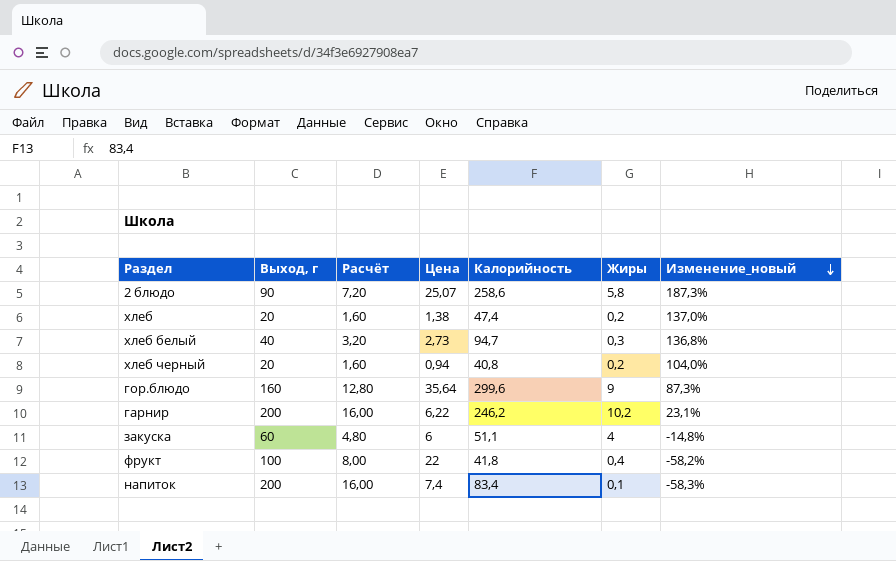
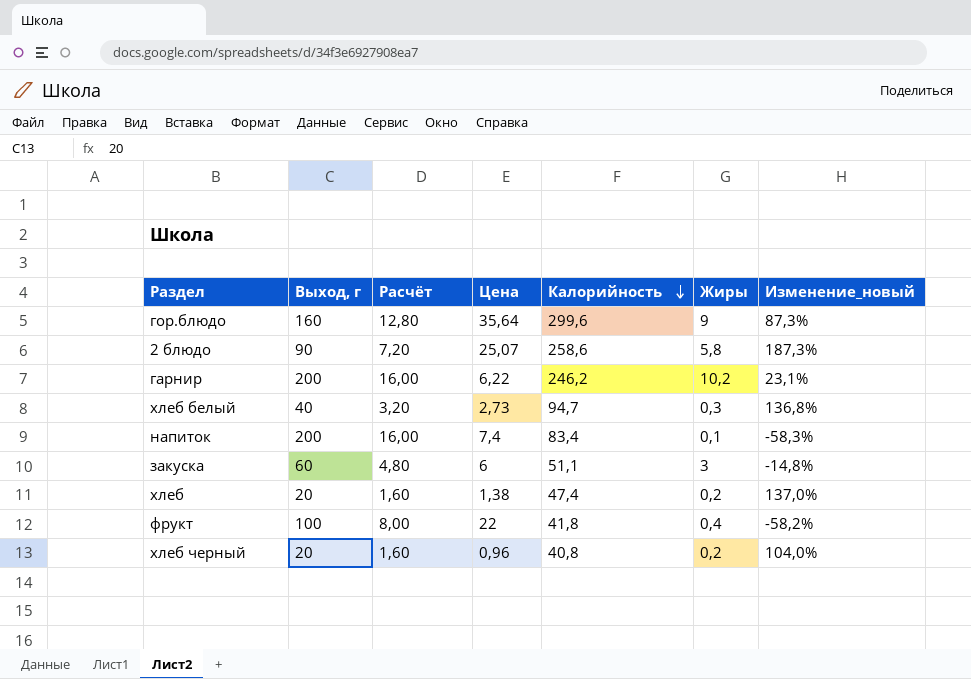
row order: Изменение_новый descending -> Калорийность descending
закуска | Жиры: 4 -> 3
хлеб черный | Цена: 0,94 -> 0,96

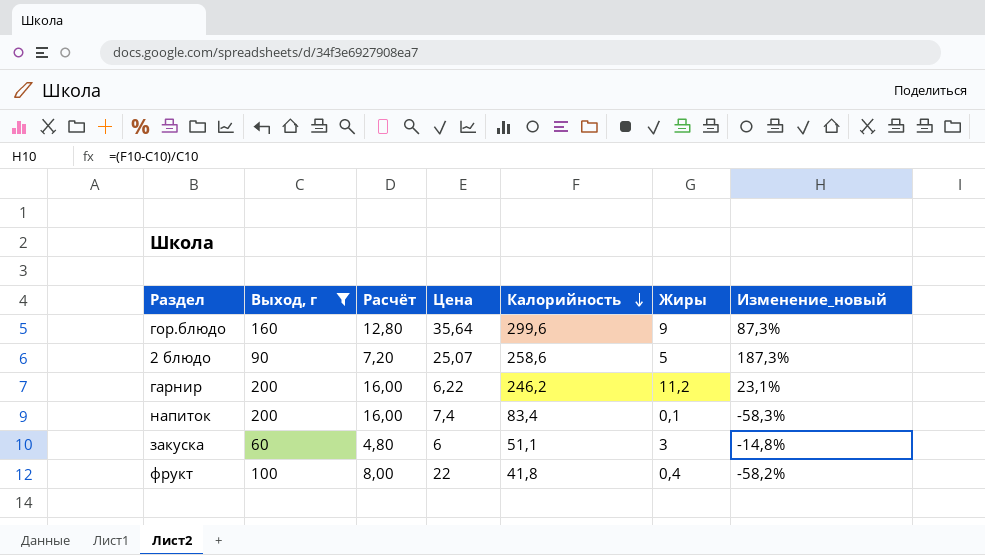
filter: none -> Выход, г >= 60
2 блюдо | Жиры: 5,8 -> 5
гарнир | Жиры: 10,2 -> 11,2

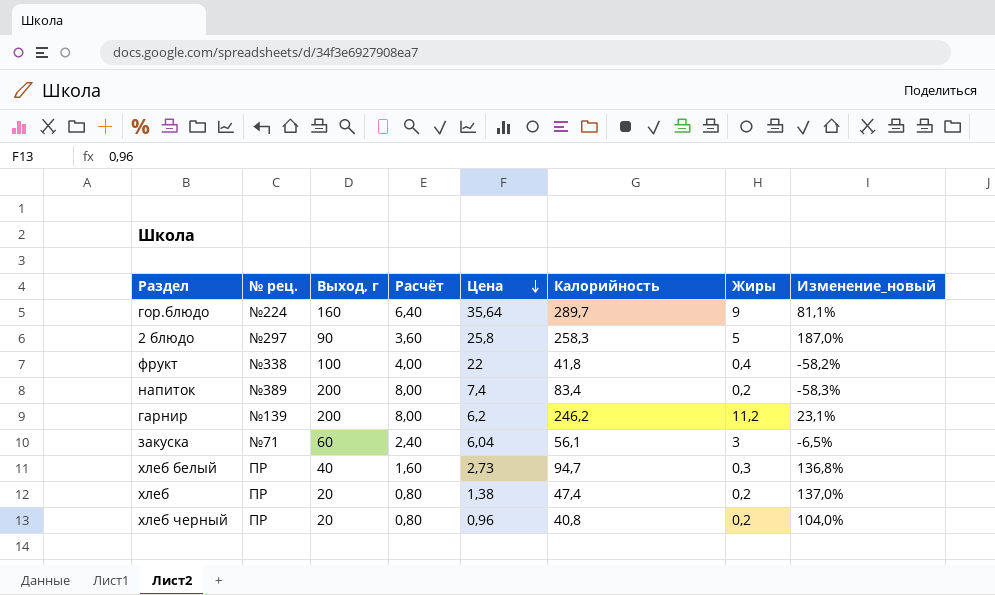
filter: Выход, г >= 60 -> none
row order: Калорийность descending -> Цена descending
column № рец. | position: none -> 2
column Расчёт | formula: [Выход, г] * 0,08 -> [Выход, г] * 0,04
гор.блюдо | Калорийность: 299,6 -> 289,7
гор.блюдо | Изменение_новый: 87,3% -> 81,1%
2 блюдо | Цена: 25,07 -> 25,8
2 блюдо | Калорийность: 258,6 -> 258,3
2 блюдо | Изменение_новый: 187,3% -> 187,0%
напиток | Жиры: 0,1 -> 0,2
гарнир | Цена: 6,22 -> 6,2
закуска | Цена: 6 -> 6,04
закуска | Калорийность: 51,1 -> 56,1
закуска | Изменение_новый: -14,8% -> -6,5%

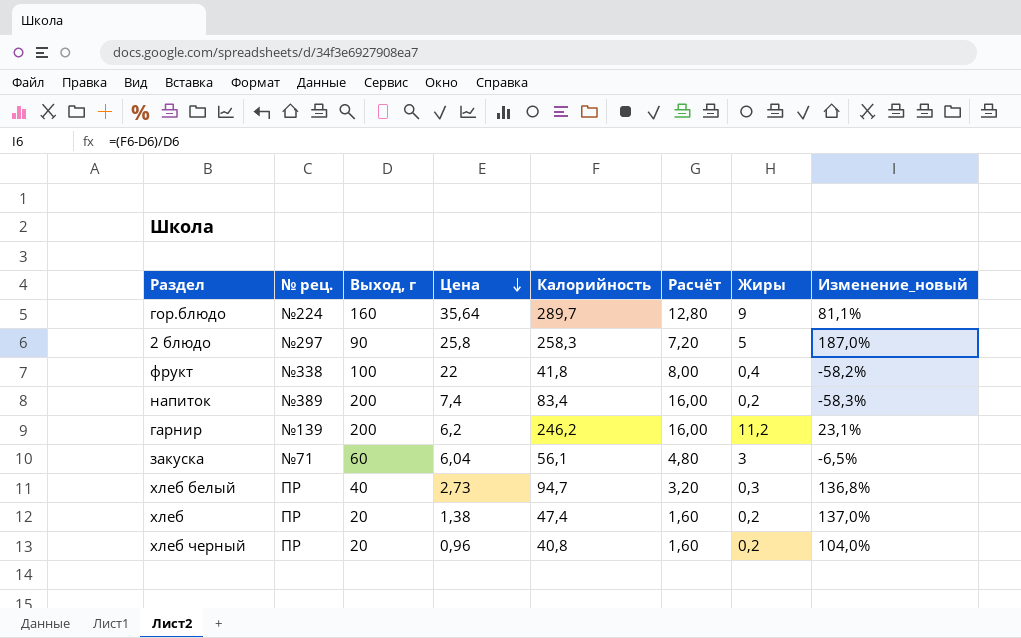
column Расчёт | formula: [Выход, г] * 0,04 -> [Выход, г] * 0,08
column Расчёт | position: 4 -> 6

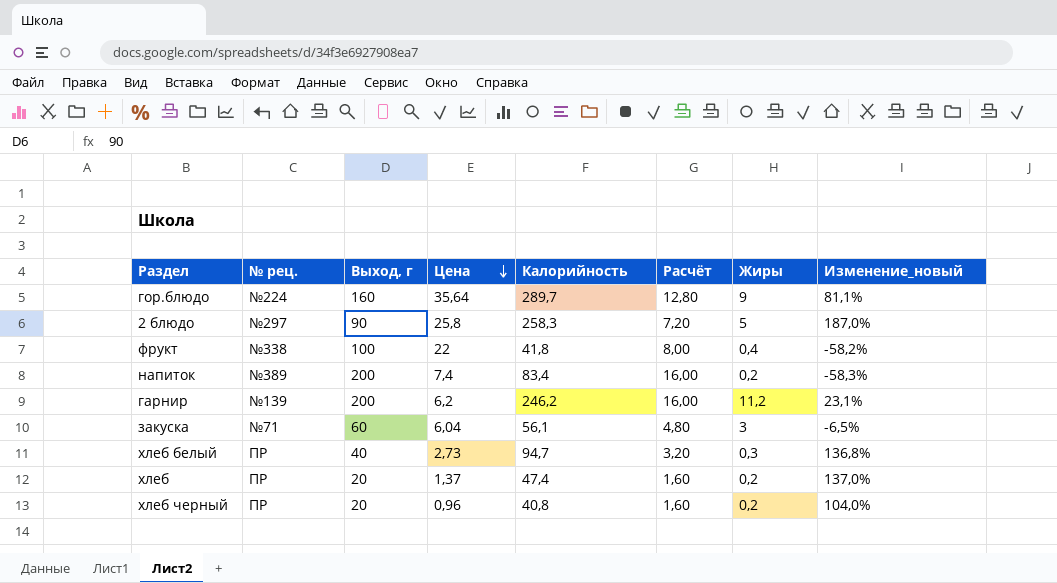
хлеб | Цена: 1,38 -> 1,37

